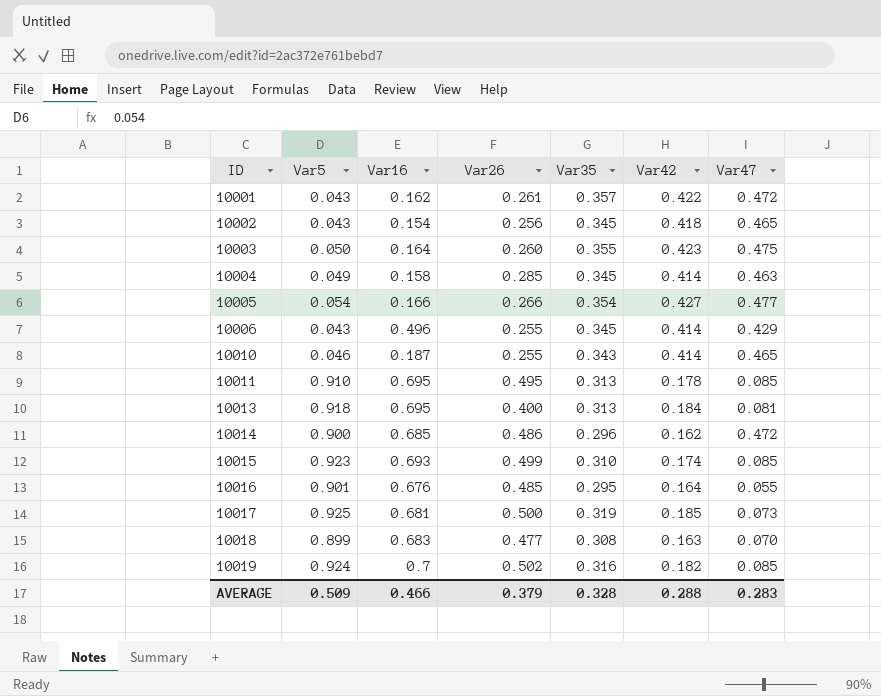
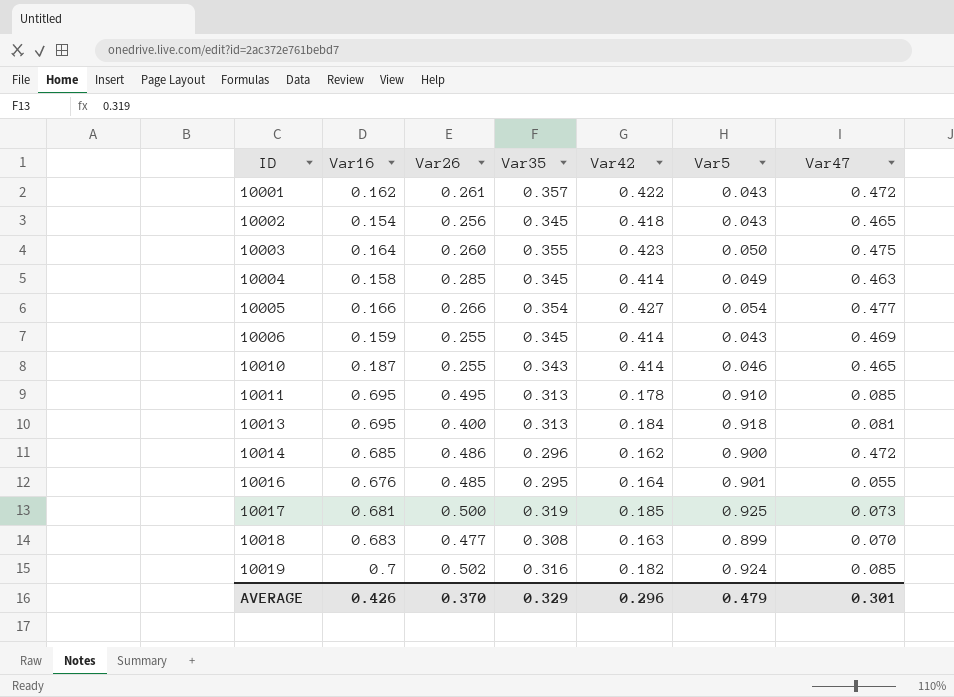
column Var5 | position: 2 -> 6
row 10015: 0.923 | 0.693 | 0.499 | 0.310 | 0.174 | 0.085 -> none
10006 | Var16: 0.496 -> 0.159
10006 | Var47: 0.429 -> 0.469
AVERAGE | Var16: 0.466 -> 0.426
AVERAGE | Var26: 0.379 -> 0.370
AVERAGE | Var35: 0.328 -> 0.329
AVERAGE | Var42: 0.288 -> 0.296
AVERAGE | Var5: 0.509 -> 0.479
AVERAGE | Var47: 0.283 -> 0.301

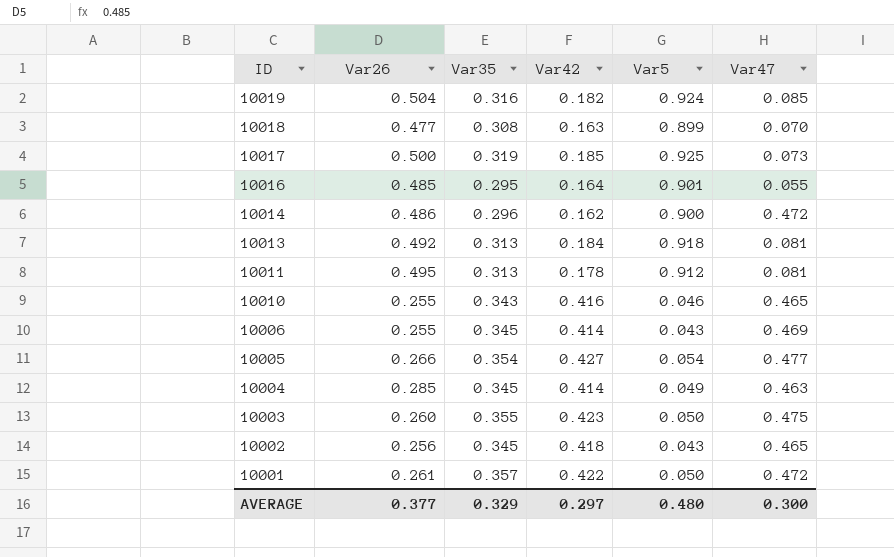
row order: ID ascending -> ID descending
column Var16 | position: 2 -> none
10019 | Var26: 0.502 -> 0.504
10013 | Var26: 0.400 -> 0.492
10011 | Var5: 0.910 -> 0.912
10011 | Var47: 0.085 -> 0.081
10010 | Var42: 0.414 -> 0.416
10001 | Var5: 0.043 -> 0.050
AVERAGE | Var26: 0.370 -> 0.377
AVERAGE | Var42: 0.296 -> 0.297
AVERAGE | Var5: 0.479 -> 0.480
AVERAGE | Var47: 0.301 -> 0.300

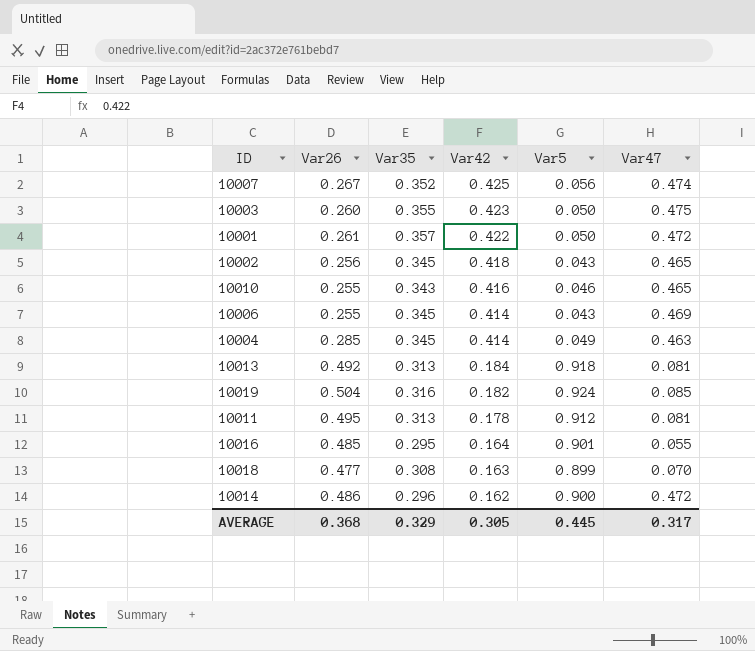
row order: ID descending -> Var42 descending
row 10017: 0.500 | 0.319 | 0.185 | 0.925 | 0.073 -> none
row 10005: 0.266 | 0.354 | 0.427 | 0.054 | 0.477 -> none
row 10007: none -> 0.267 | 0.352 | 0.425 | 0.056 | 0.474
AVERAGE | Var26: 0.377 -> 0.368
AVERAGE | Var42: 0.297 -> 0.305
AVERAGE | Var5: 0.480 -> 0.445
AVERAGE | Var47: 0.300 -> 0.317

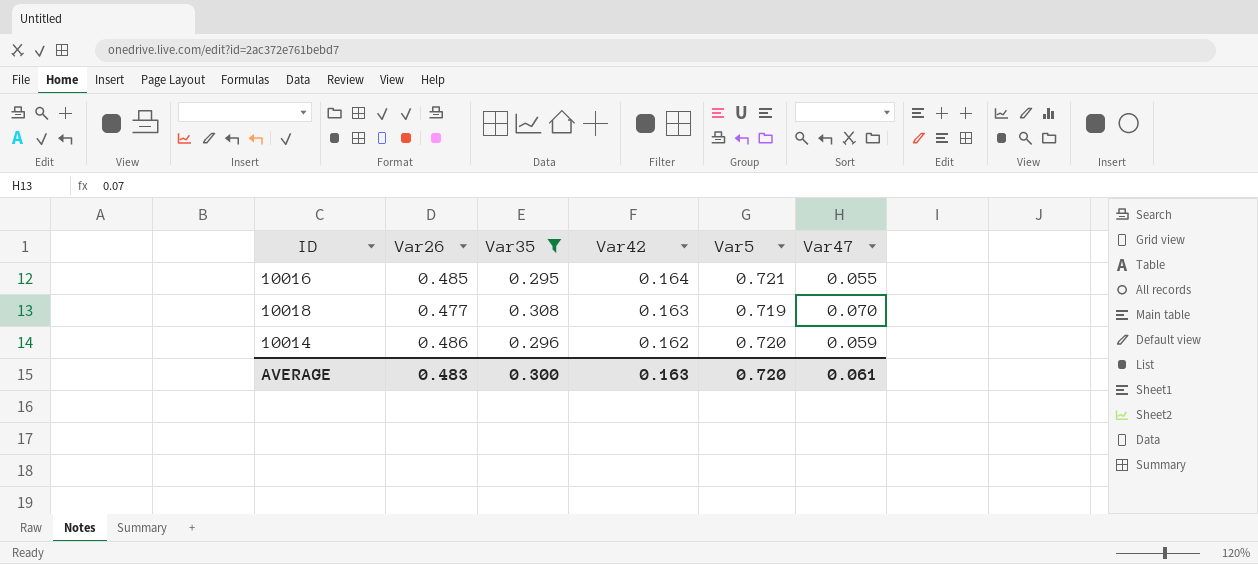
filter: none -> Var35 <= 0.308
10016 | Var5: 0.901 -> 0.721
10018 | Var5: 0.899 -> 0.719
10014 | Var5: 0.900 -> 0.720
10014 | Var47: 0.472 -> 0.059
AVERAGE | Var26: 0.368 -> 0.483
AVERAGE | Var35: 0.329 -> 0.300
AVERAGE | Var42: 0.305 -> 0.163
AVERAGE | Var5: 0.445 -> 0.720
AVERAGE | Var47: 0.317 -> 0.061

